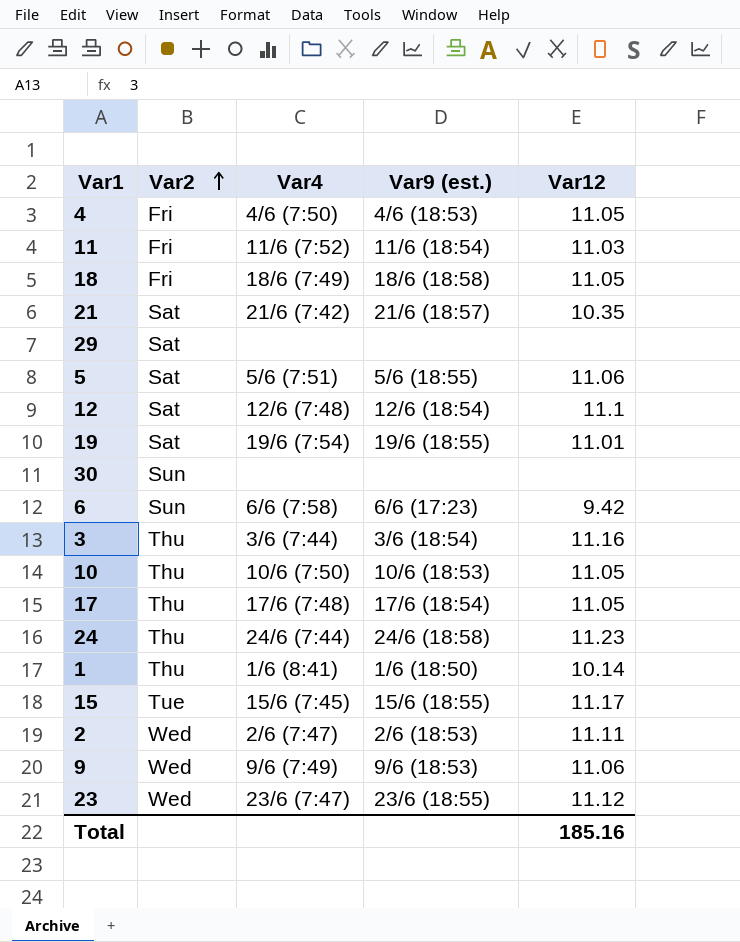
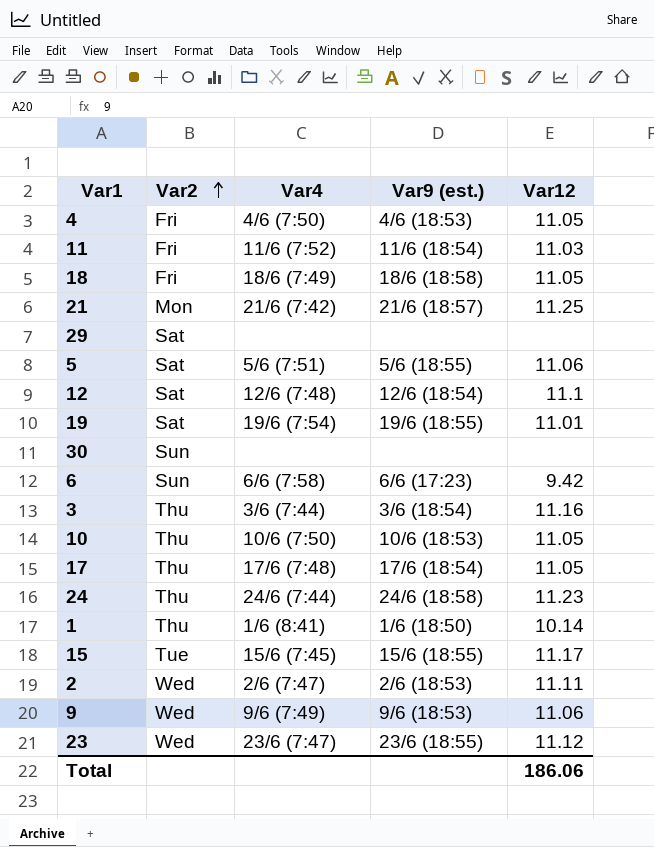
21 | Var2: Sat -> Mon
21 | Var12: 10.35 -> 11.25
Total | Var12: 185.16 -> 186.06

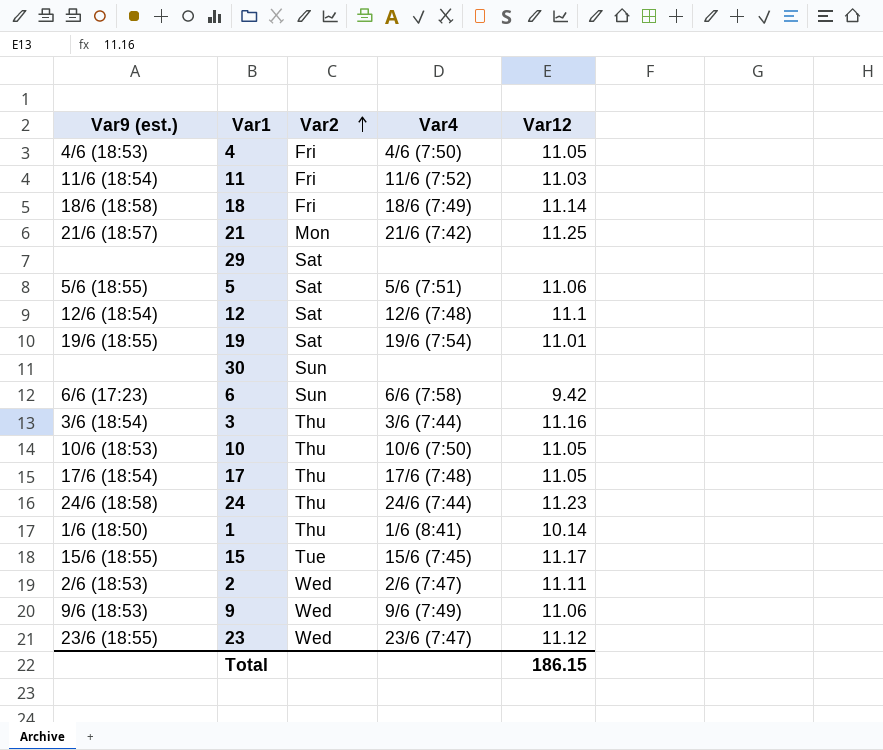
column Var9 (est.) | position: 4 -> 1
18 | Var12: 11.05 -> 11.14
Total | Var12: 186.06 -> 186.15

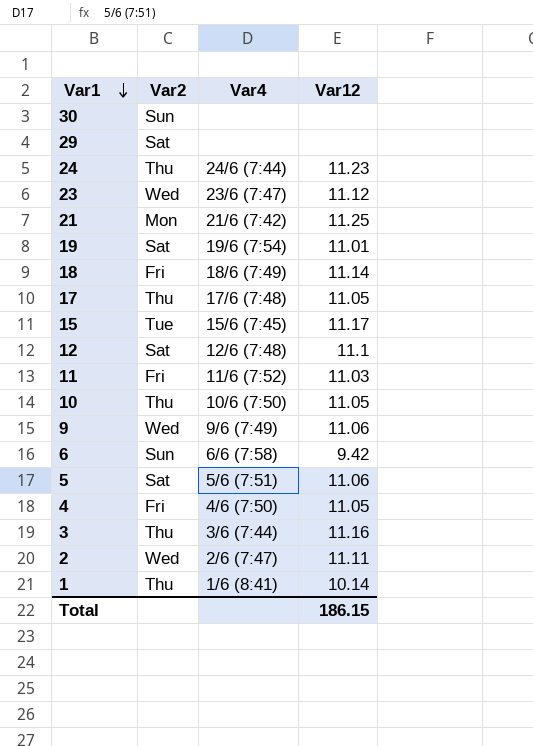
row order: Var2 ascending -> Var1 descending
column Var9 (est.) | position: 1 -> none

